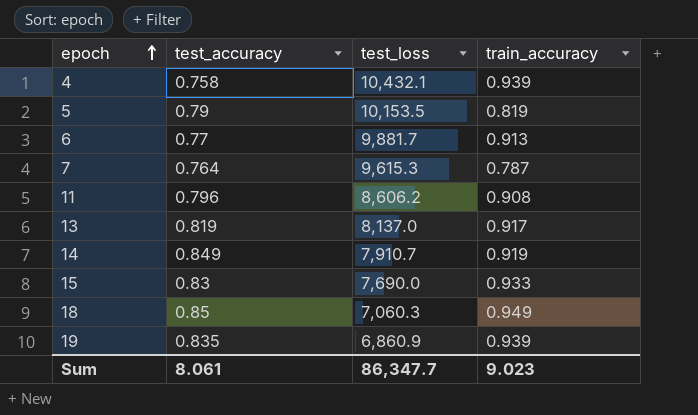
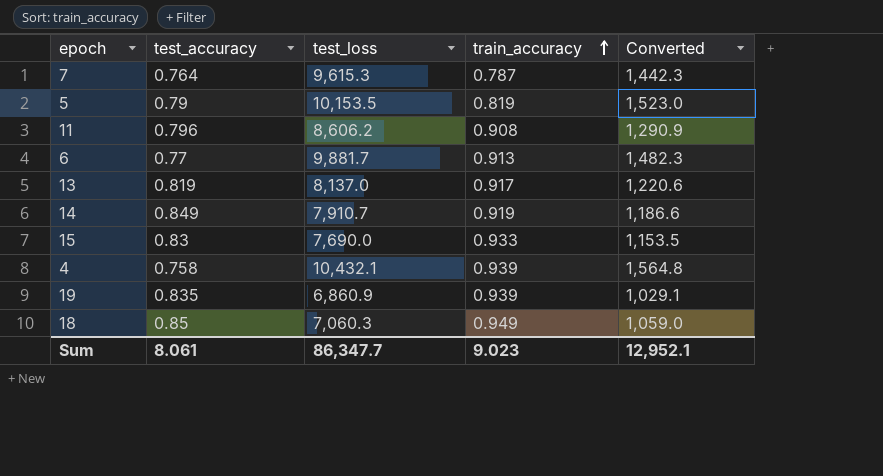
row order: epoch ascending -> train_accuracy ascending
column Converted | formula: none -> [test_loss] * 0.15

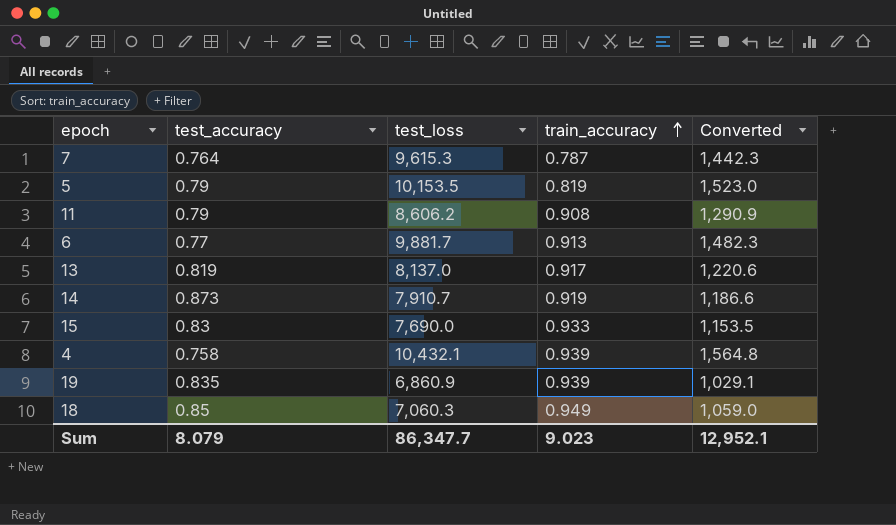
11 | test_accuracy: 0.796 -> 0.79
14 | test_accuracy: 0.849 -> 0.873
Sum | test_accuracy: 8.061 -> 8.079

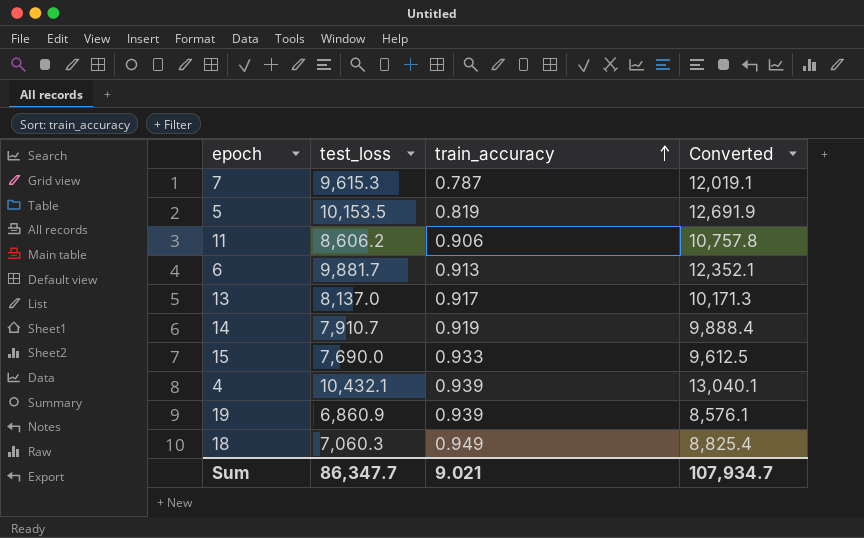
column test_accuracy | position: 2 -> none
column Converted | formula: [test_loss] * 0.15 -> [test_loss] * 1.25
11 | train_accuracy: 0.908 -> 0.906
Sum | train_accuracy: 9.023 -> 9.021
Sum | Converted: 12,952.1 -> 107,934.7

